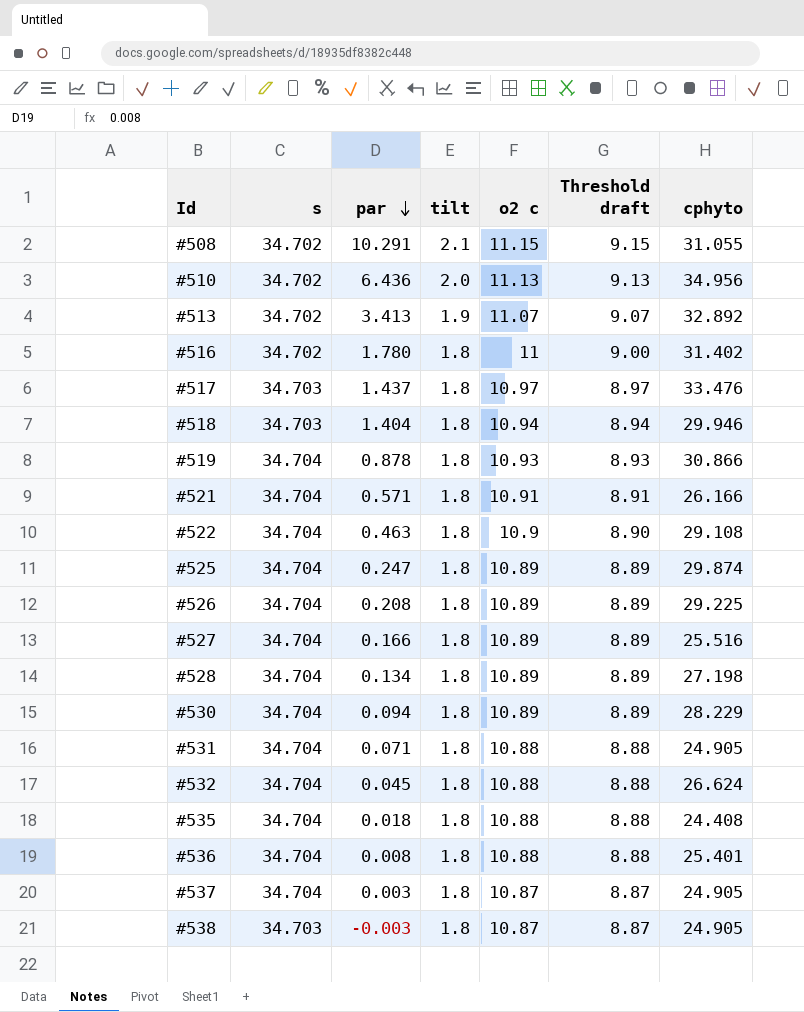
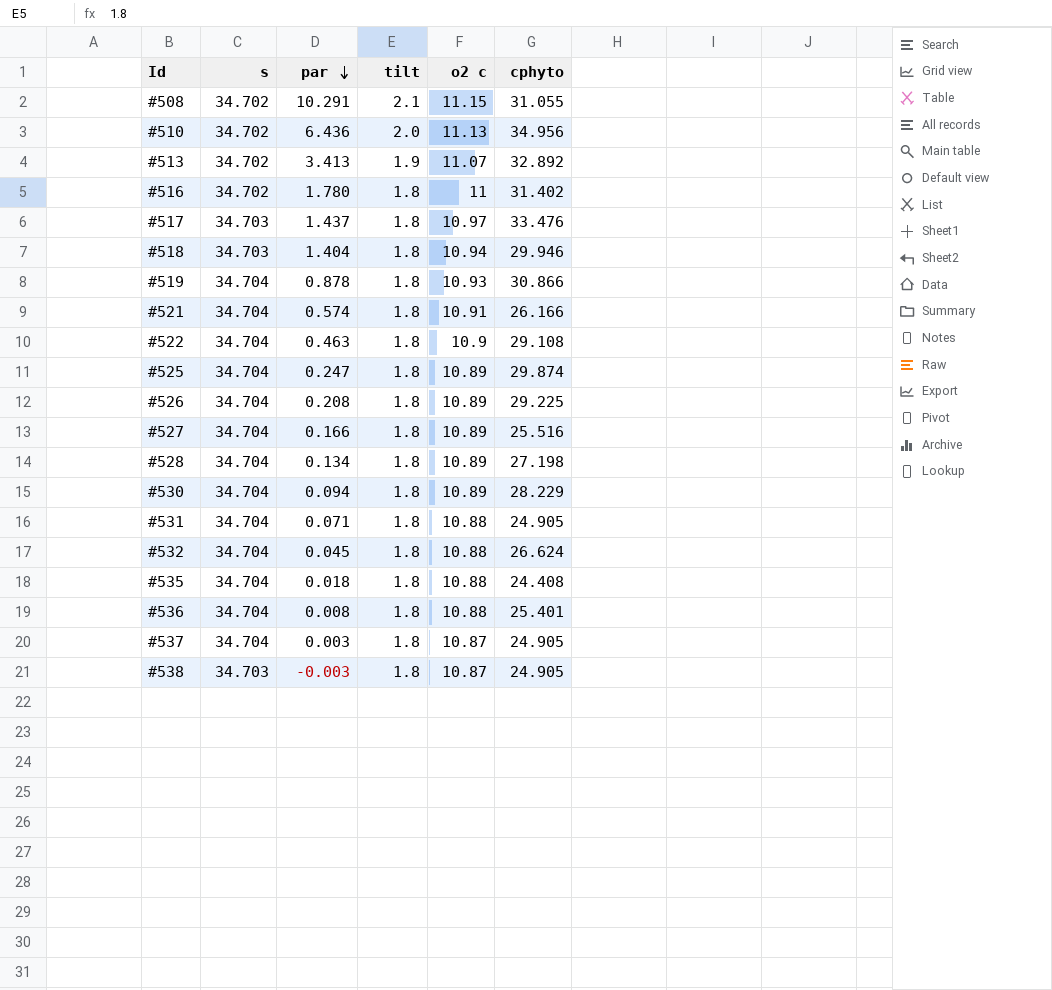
column Threshold draft | formula: [o2 c] - 2 -> none
#521 | par: 0.571 -> 0.574

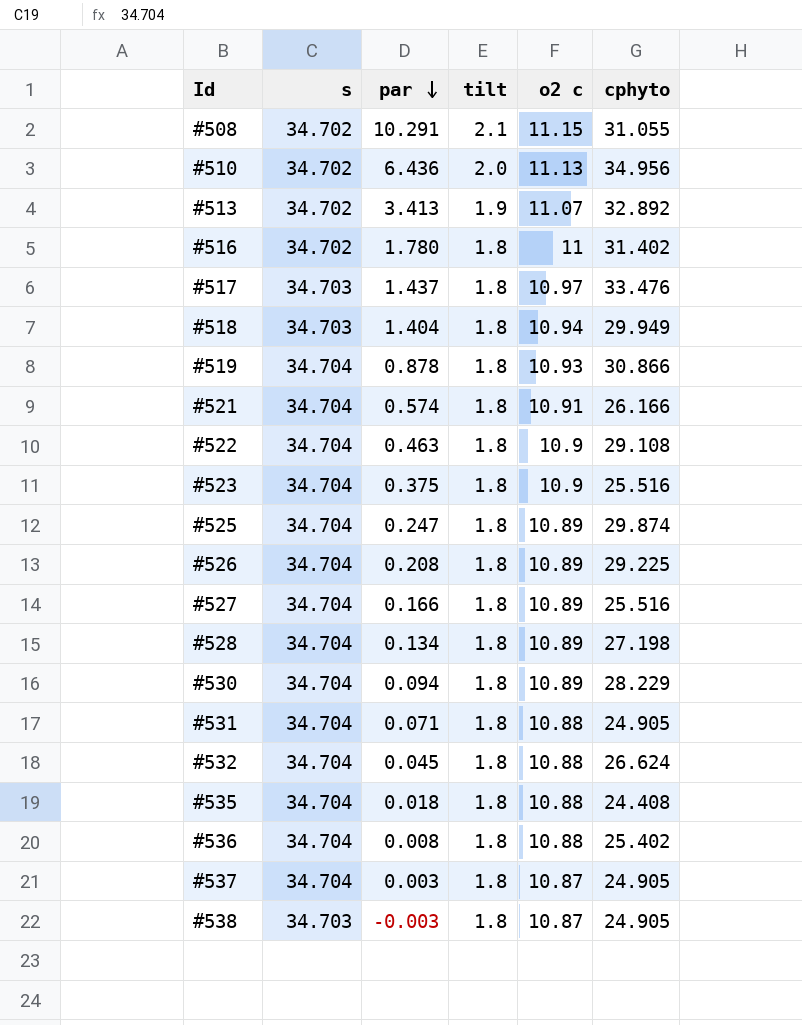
#518 | cphyto: 29.946 -> 29.949
row #523: none -> 34.704 | 0.375 | 1.8 | 10.9 | 25.516
#536 | cphyto: 25.401 -> 25.402

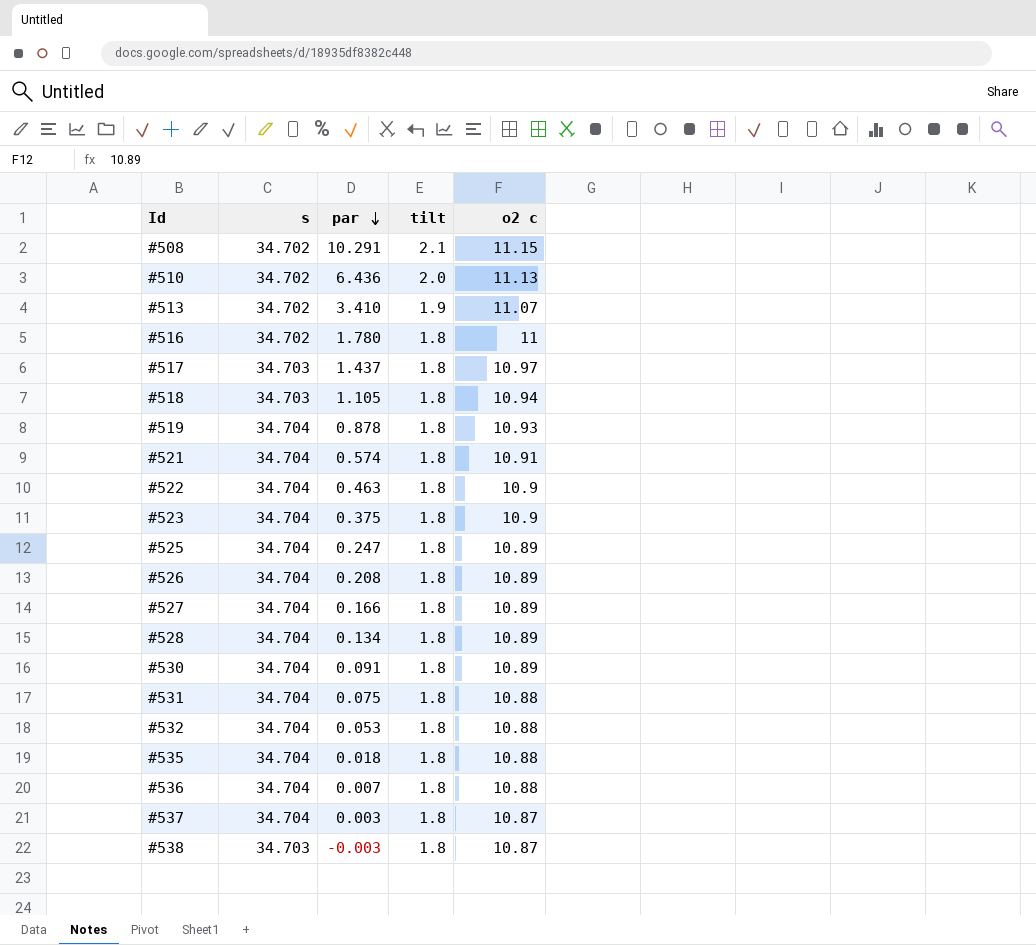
column cphyto | position: 6 -> none
#513 | par: 3.413 -> 3.410
#518 | par: 1.404 -> 1.105
#530 | par: 0.094 -> 0.091
#531 | par: 0.071 -> 0.075
#532 | par: 0.045 -> 0.053
#536 | par: 0.008 -> 0.007

